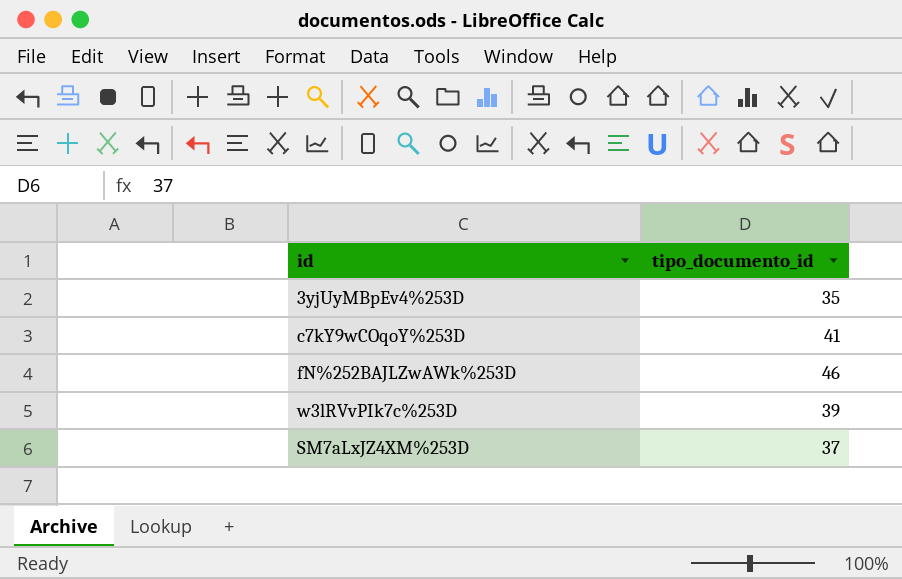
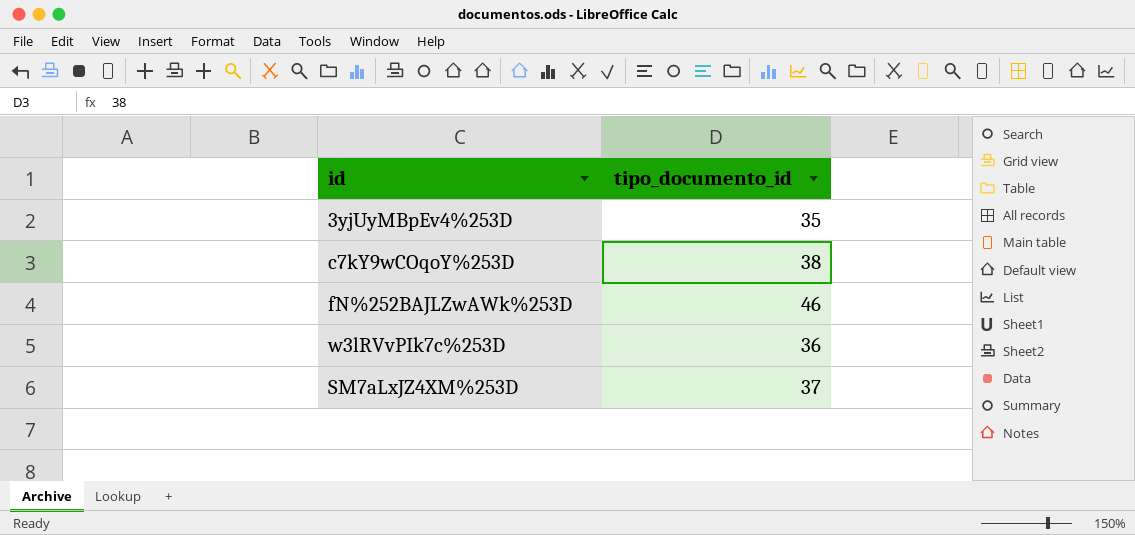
c7kY9wCOqoY%253D | tipo_documento_id: 41 -> 38
w3lRVvPIk7c%253D | tipo_documento_id: 39 -> 36

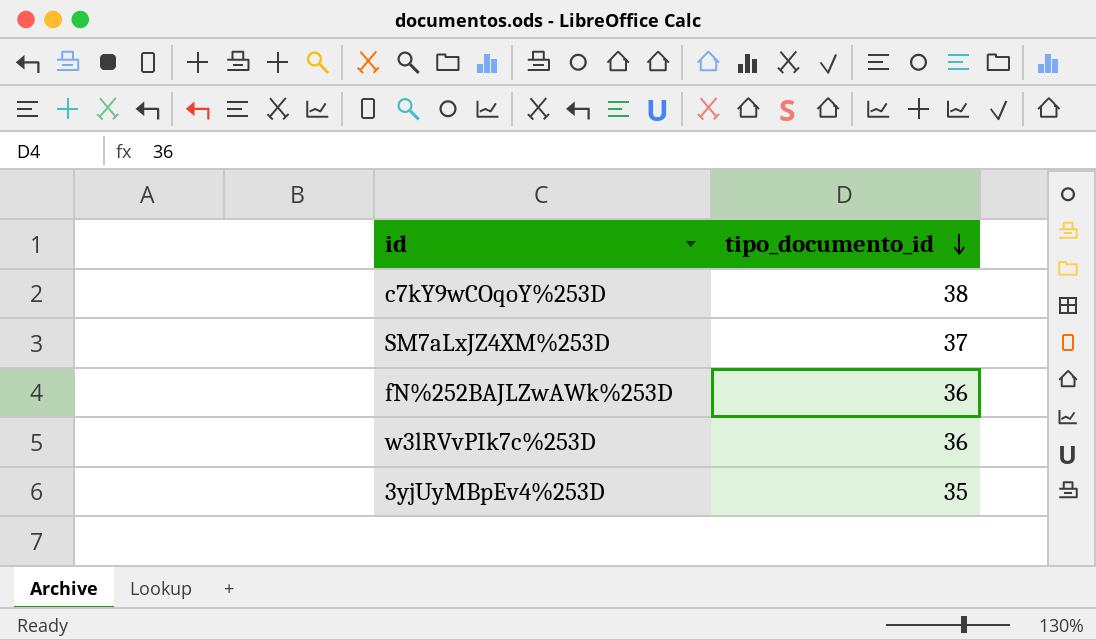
row order: none -> tipo_documento_id descending
fN%252BAJLZwAWk%253D | tipo_documento_id: 46 -> 36

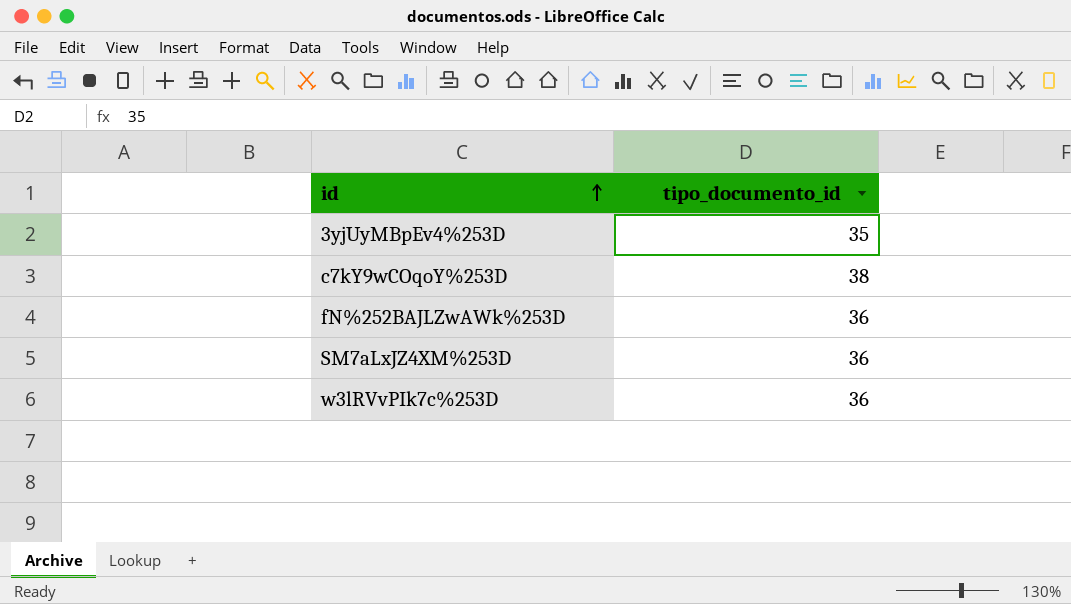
row order: tipo_documento_id descending -> id ascending
SM7aLxJZ4XM%253D | tipo_documento_id: 37 -> 36

